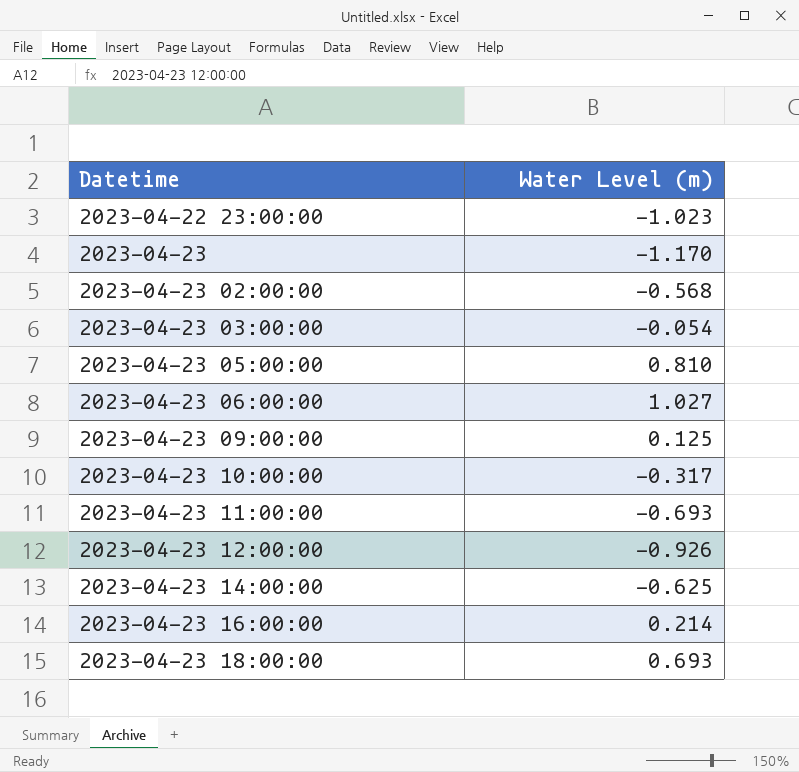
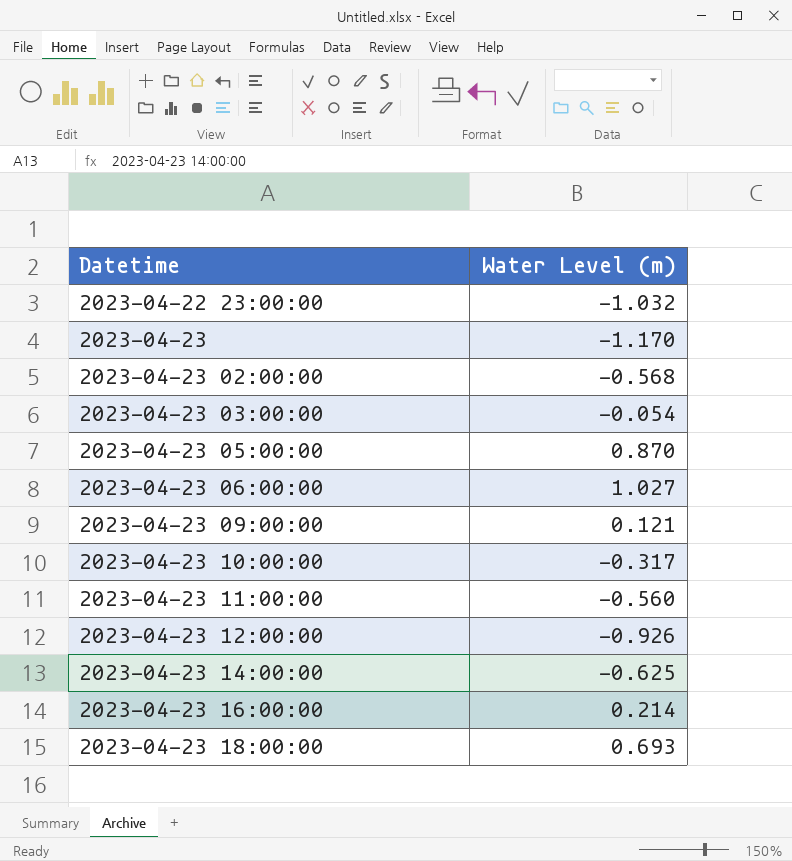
2023-04-22 23:00:00 | Water Level (m): -1.023 -> -1.032
2023-04-23 05:00:00 | Water Level (m): 0.810 -> 0.870
2023-04-23 09:00:00 | Water Level (m): 0.125 -> 0.121
2023-04-23 11:00:00 | Water Level (m): -0.693 -> -0.560

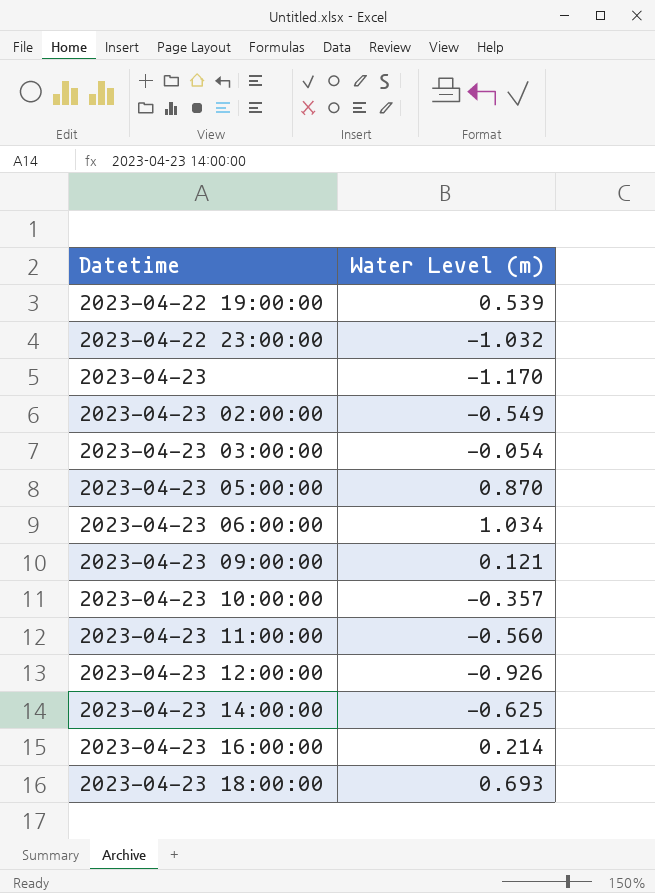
row 2023-04-22 19:00:00: none -> 0.539
2023-04-23 02:00:00 | Water Level (m): -0.568 -> -0.549
2023-04-23 06:00:00 | Water Level (m): 1.027 -> 1.034
2023-04-23 10:00:00 | Water Level (m): -0.317 -> -0.357

